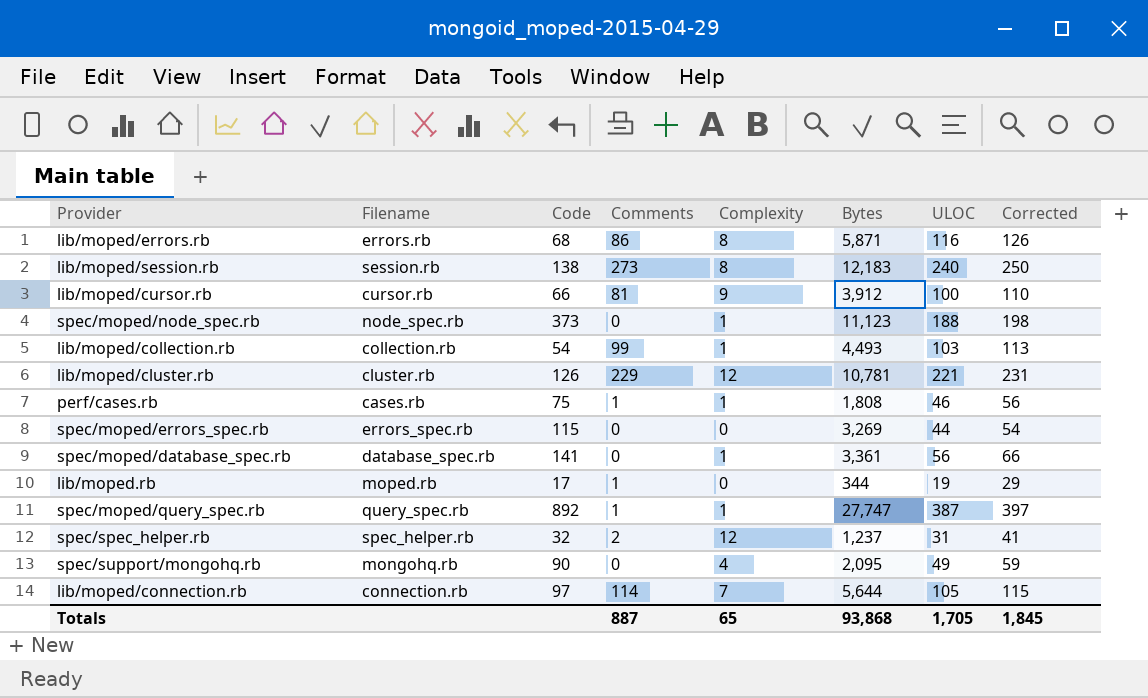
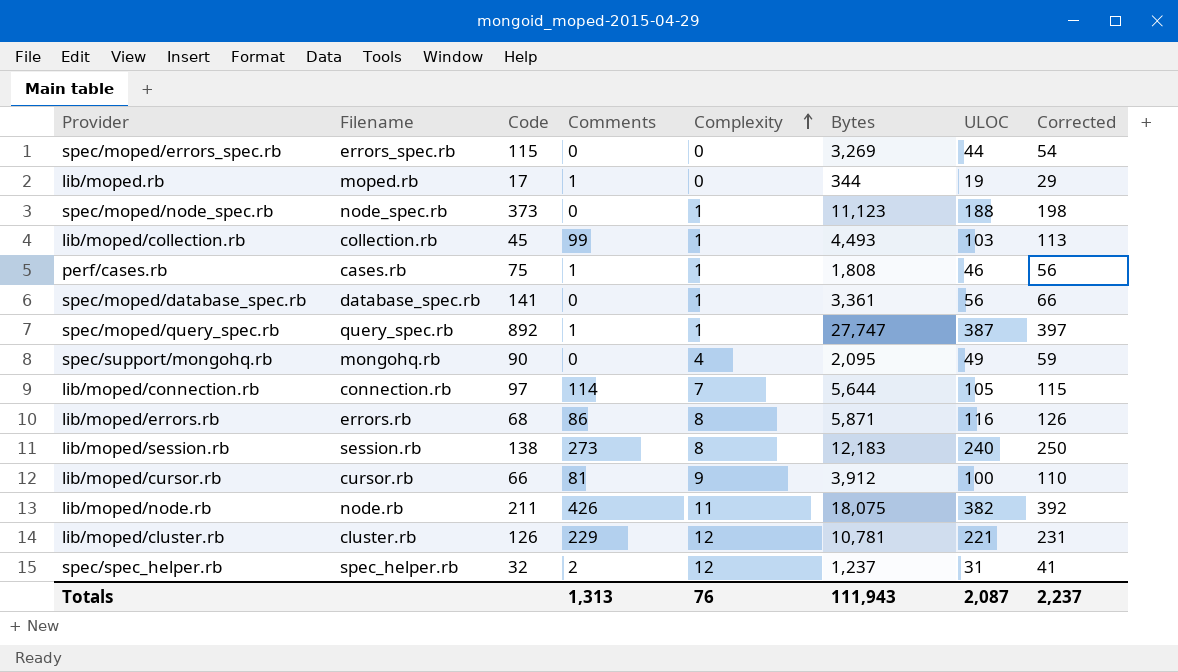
row order: none -> Complexity ascending
lib/moped/collection.rb | Code: 54 -> 45
row lib/moped/node.rb: none -> node.rb | 211 | 426 | 11 | 18,075 | 382 | 392
Totals | Comments: 887 -> 1,313
Totals | Complexity: 65 -> 76
Totals | Bytes: 93,868 -> 111,943
Totals | ULOC: 1,705 -> 2,087
Totals | Corrected: 1,845 -> 2,237

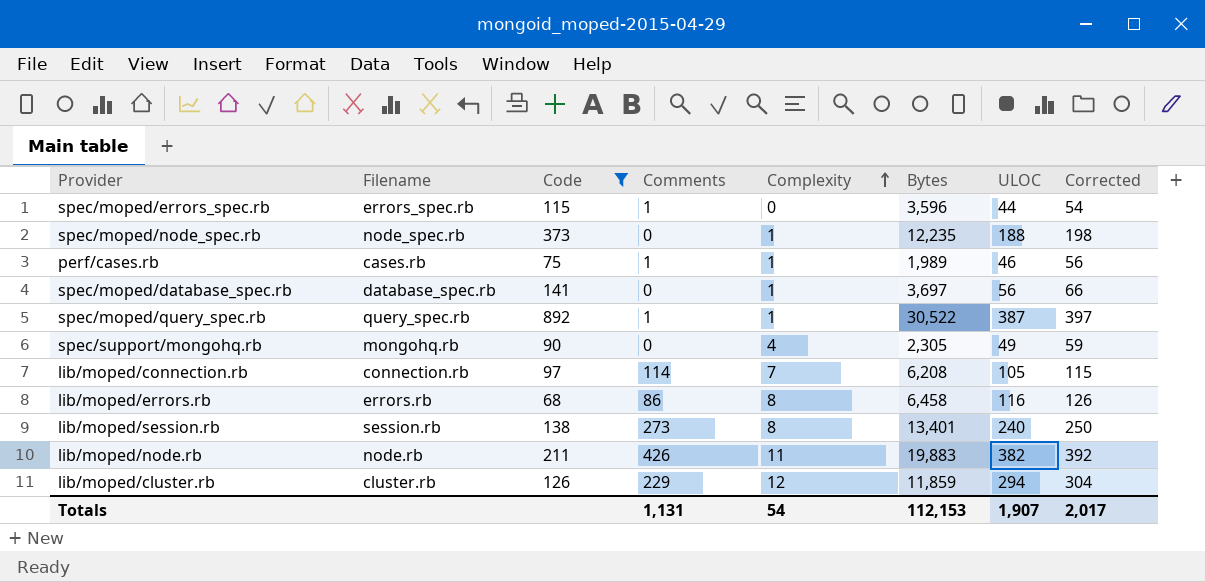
filter: none -> Code >= 68
spec/moped/errors_spec.rb | Comments: 0 -> 1
spec/moped/errors_spec.rb | Bytes: 3,269 -> 3,596
spec/moped/node_spec.rb | Bytes: 11,123 -> 12,235
perf/cases.rb | Bytes: 1,808 -> 1,989
spec/moped/database_spec.rb | Bytes: 3,361 -> 3,697
spec/moped/query_spec.rb | Bytes: 27,747 -> 30,522
spec/support/mongohq.rb | Bytes: 2,095 -> 2,305
lib/moped/connection.rb | Bytes: 5,644 -> 6,208
lib/moped/errors.rb | Bytes: 5,871 -> 6,458
lib/moped/session.rb | Bytes: 12,183 -> 13,401
lib/moped/node.rb | Bytes: 18,075 -> 19,883
lib/moped/cluster.rb | Bytes: 10,781 -> 11,859
lib/moped/cluster.rb | ULOC: 221 -> 294
lib/moped/cluster.rb | Corrected: 231 -> 304
Totals | Comments: 1,313 -> 1,131
Totals | Complexity: 76 -> 54
Totals | Bytes: 111,943 -> 112,153
Totals | ULOC: 2,087 -> 1,907
Totals | Corrected: 2,237 -> 2,017

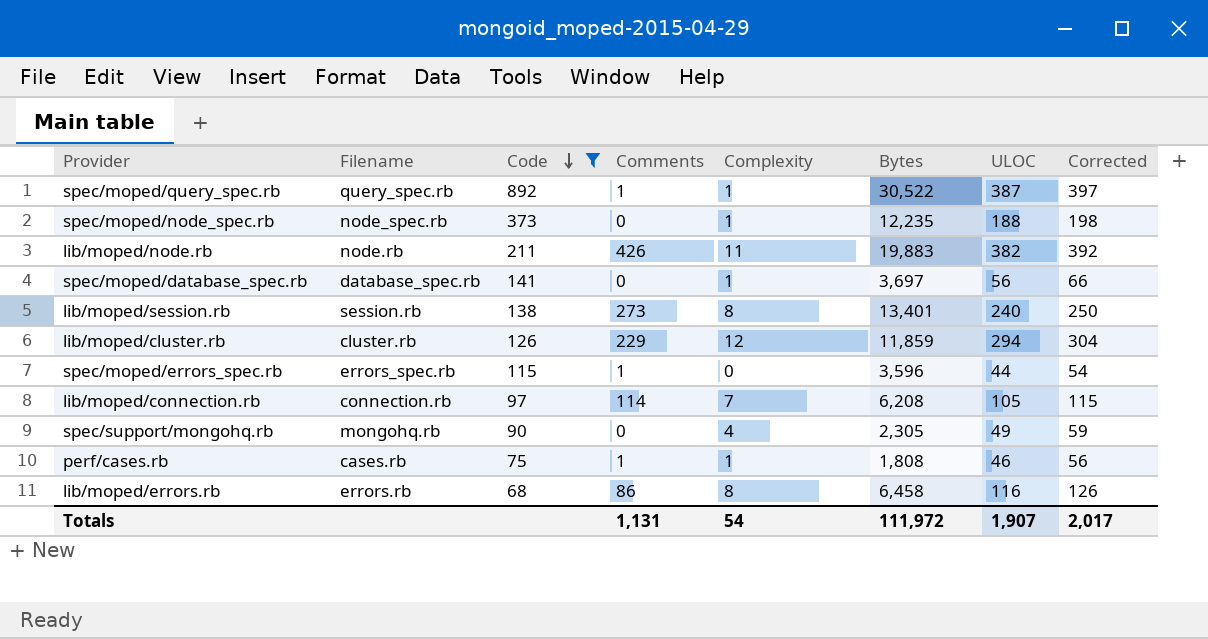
row order: Complexity ascending -> Code descending
perf/cases.rb | Bytes: 1,989 -> 1,808
Totals | Bytes: 112,153 -> 111,972

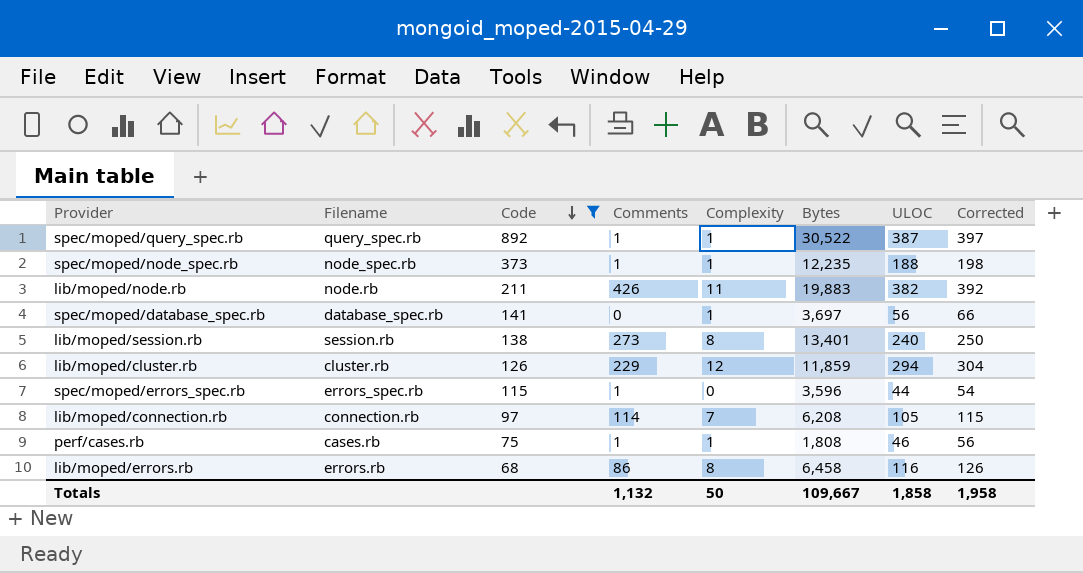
row spec/support/mongohq.rb: mongohq.rb | 90 | 0 | 4 | 2,305 | 49 | 59 -> none
spec/moped/node_spec.rb | Comments: 0 -> 1
Totals | Comments: 1,131 -> 1,132
Totals | Complexity: 54 -> 50
Totals | Bytes: 111,972 -> 109,667
Totals | ULOC: 1,907 -> 1,858
Totals | Corrected: 2,017 -> 1,958

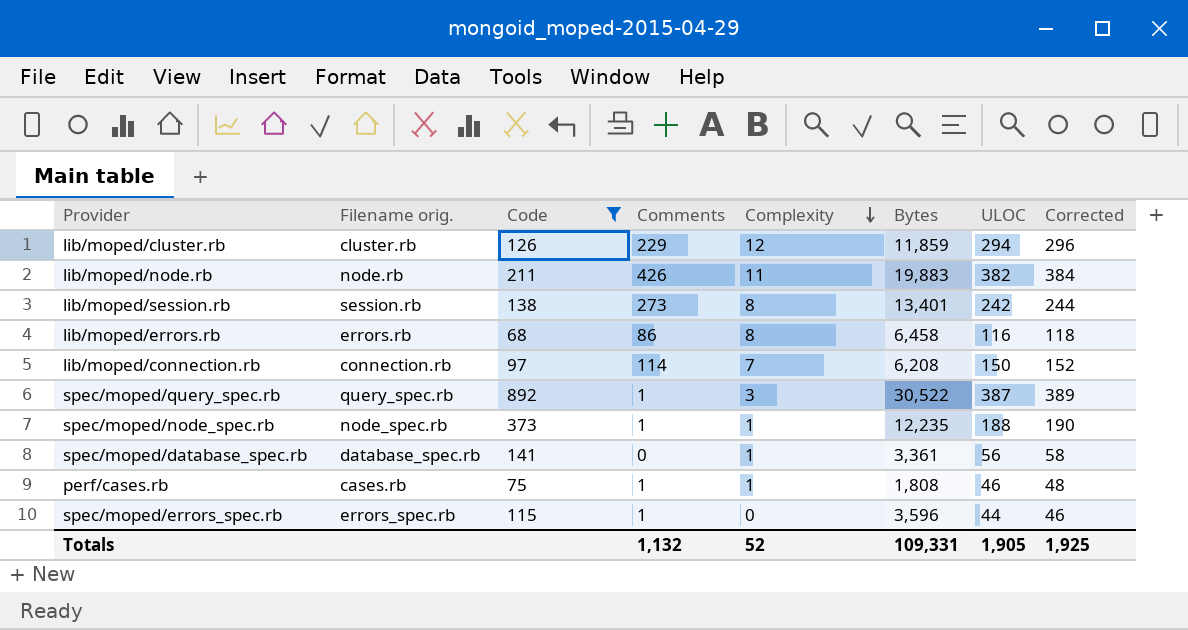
row order: Code descending -> Complexity descending
column name: Filename -> Filename orig.
column Corrected | formula: [ULOC] + 10 -> [ULOC] + 2
lib/moped/session.rb | ULOC: 240 -> 242
lib/moped/connection.rb | ULOC: 105 -> 150
spec/moped/query_spec.rb | Complexity: 1 -> 3
spec/moped/database_spec.rb | Bytes: 3,697 -> 3,361
Totals | Complexity: 50 -> 52
Totals | Bytes: 109,667 -> 109,331
Totals | ULOC: 1,858 -> 1,905
Totals | Corrected: 1,958 -> 1,925

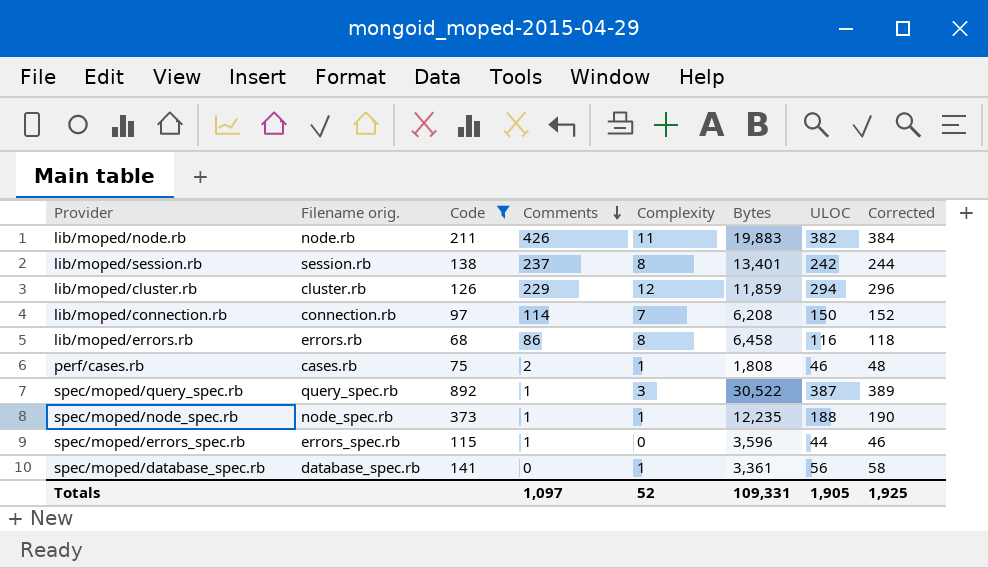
row order: Complexity descending -> Comments descending
lib/moped/session.rb | Comments: 273 -> 237
perf/cases.rb | Comments: 1 -> 2
Totals | Comments: 1,132 -> 1,097

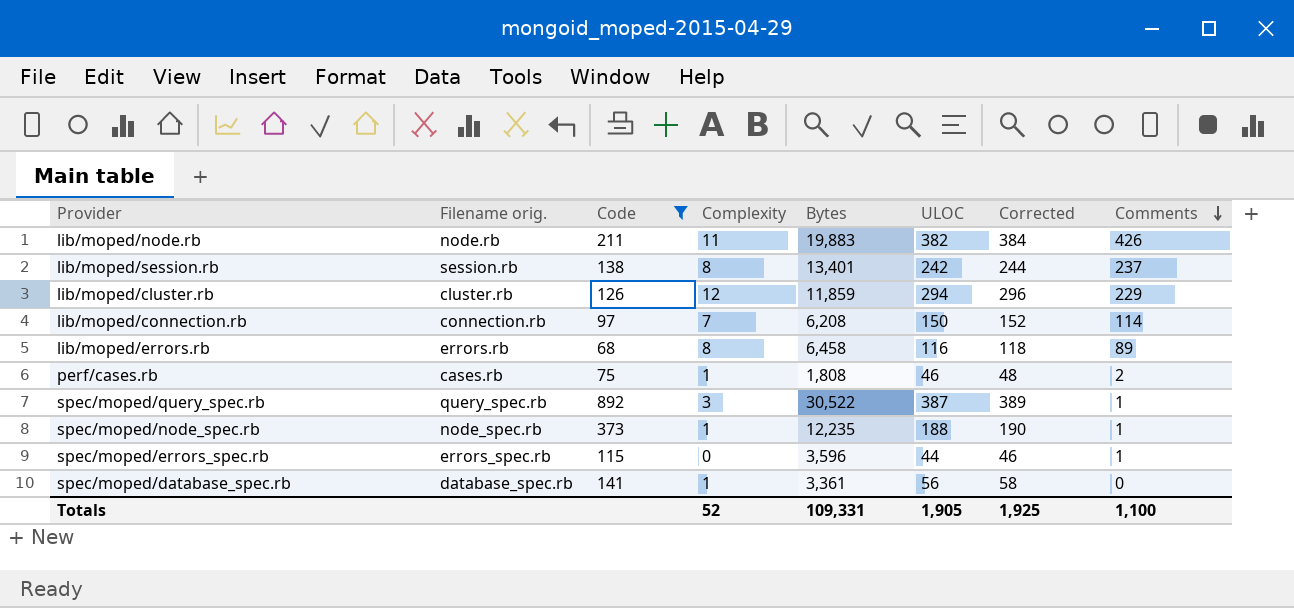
column Comments | position: 4 -> 8
lib/moped/errors.rb | Comments: 86 -> 89
Totals | Comments: 1,097 -> 1,100

